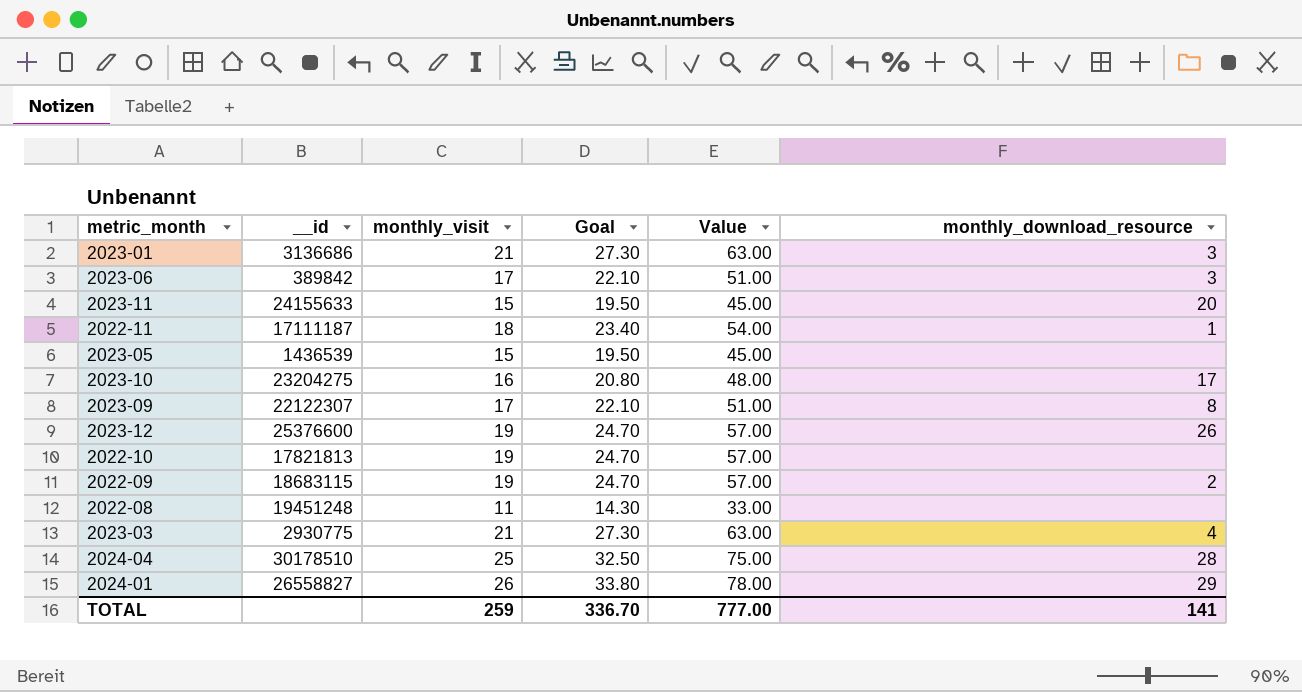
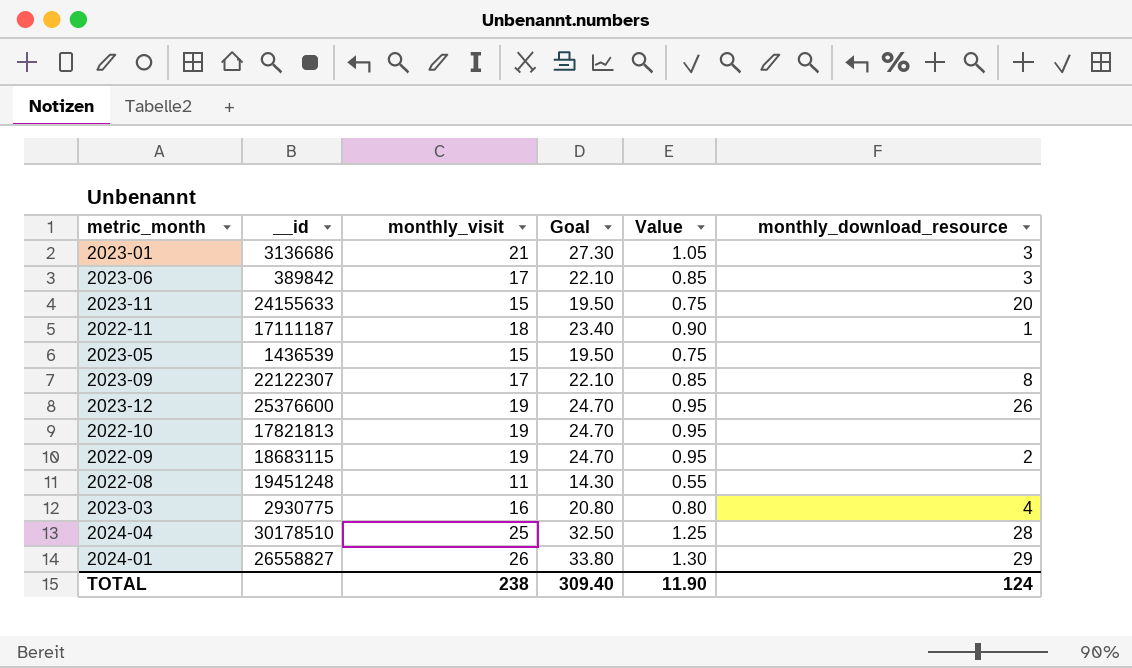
column Value | formula: [monthly_visit] * 3 -> [monthly_visit] * 0.05
row 2023-10: 23204275 | 16 | 20.80 | 48.00 | 17 -> none
2023-03 | monthly_visit: 21 -> 16
2023-03 | Goal: 27.30 -> 20.80
TOTAL | monthly_visit: 259 -> 238
TOTAL | Goal: 336.70 -> 309.40
TOTAL | Value: 777.00 -> 11.90
TOTAL | monthly_download_resource: 141 -> 124

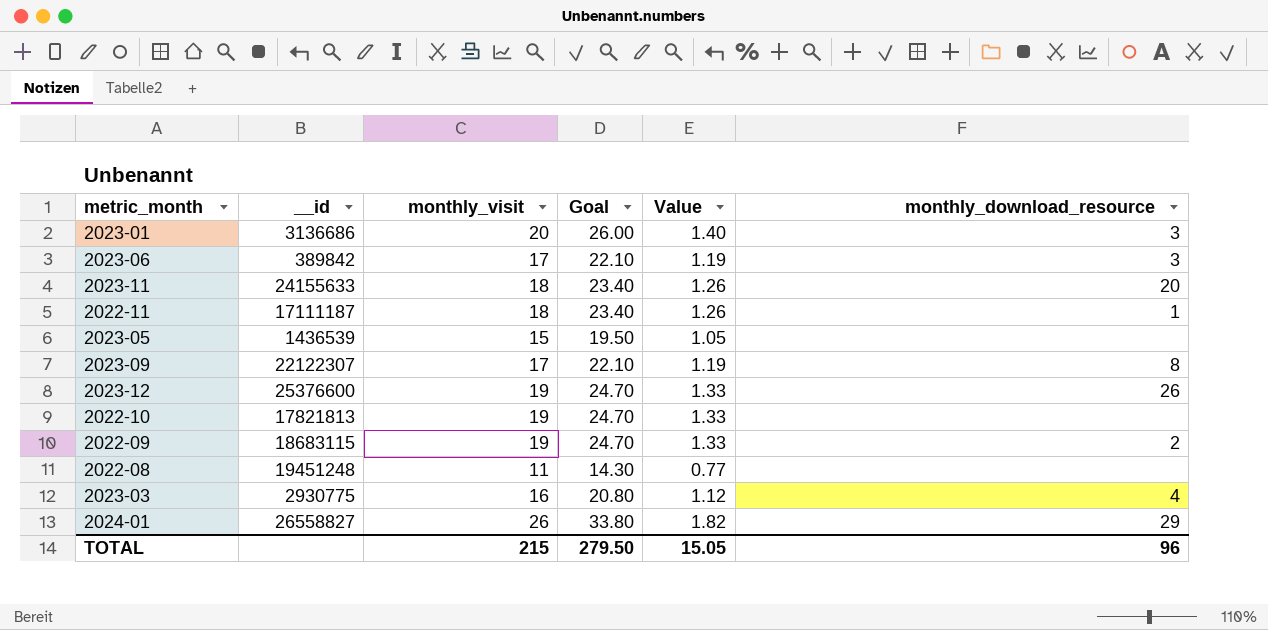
column Value | formula: [monthly_visit] * 0.05 -> [monthly_visit] * 0.07
row 2024-04: 30178510 | 25 | 32.50 | 1.25 | 28 -> none
2023-01 | monthly_visit: 21 -> 20
2023-01 | Goal: 27.30 -> 26.00
2023-11 | monthly_visit: 15 -> 18
2023-11 | Goal: 19.50 -> 23.40
TOTAL | monthly_visit: 238 -> 215
TOTAL | Goal: 309.40 -> 279.50
TOTAL | Value: 11.90 -> 15.05
TOTAL | monthly_download_resource: 124 -> 96

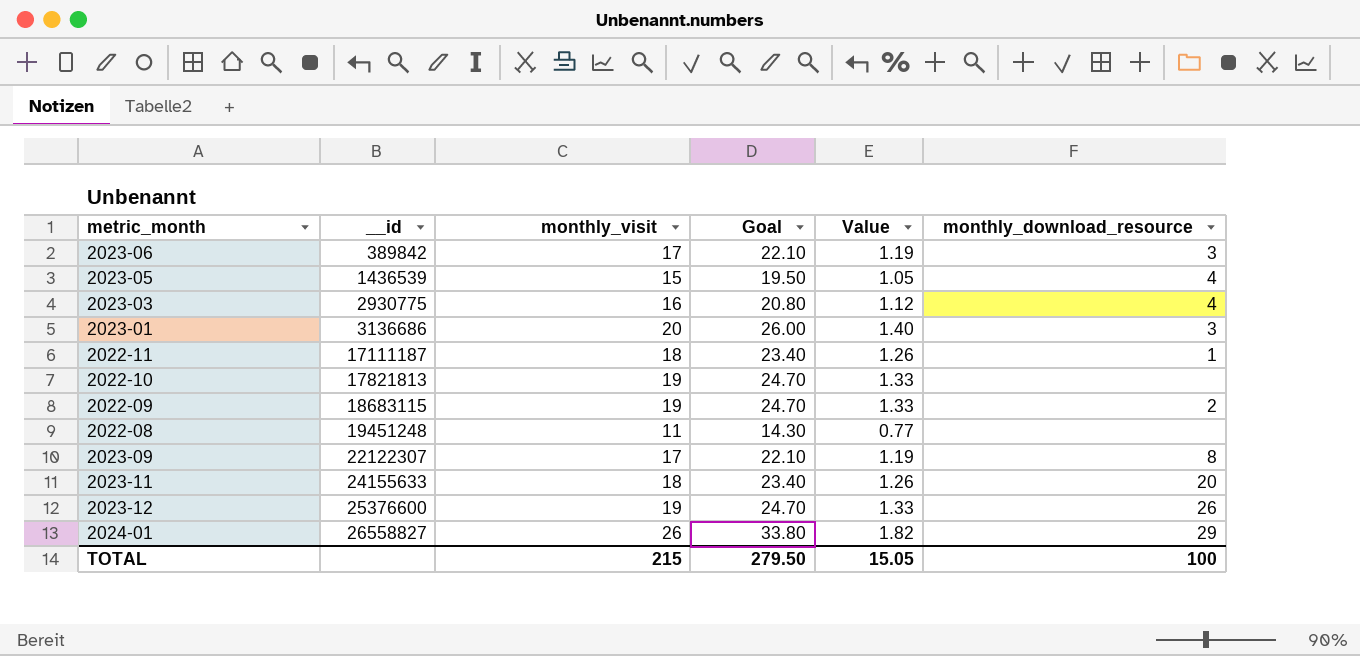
row order: none -> __id ascending
2023-05 | monthly_download_resource: none -> 4
TOTAL | monthly_download_resource: 96 -> 100

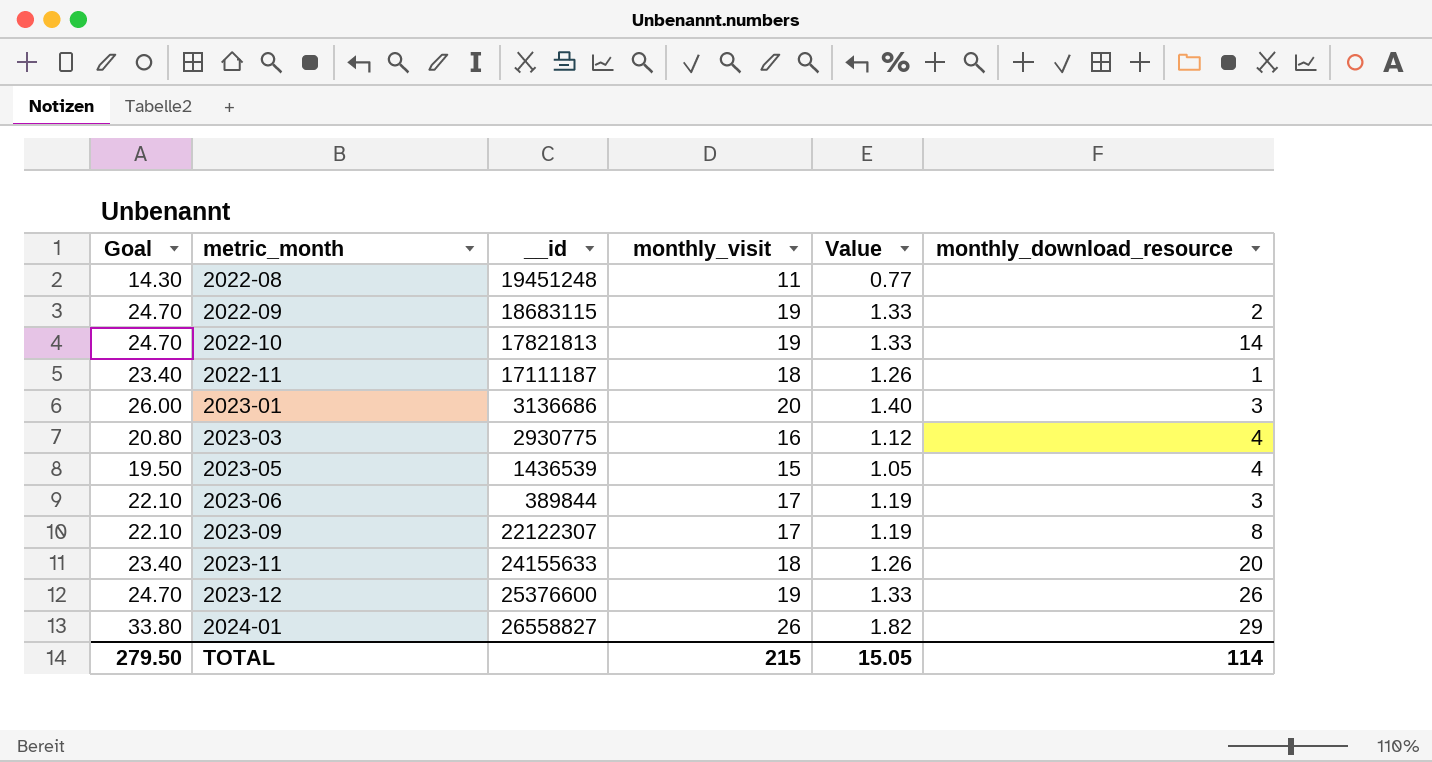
row order: __id ascending -> metric_month ascending
column Goal | position: 4 -> 1
2022-10 | monthly_download_resource: none -> 14
2023-06 | __id: 389842 -> 389844
TOTAL | monthly_download_resource: 100 -> 114

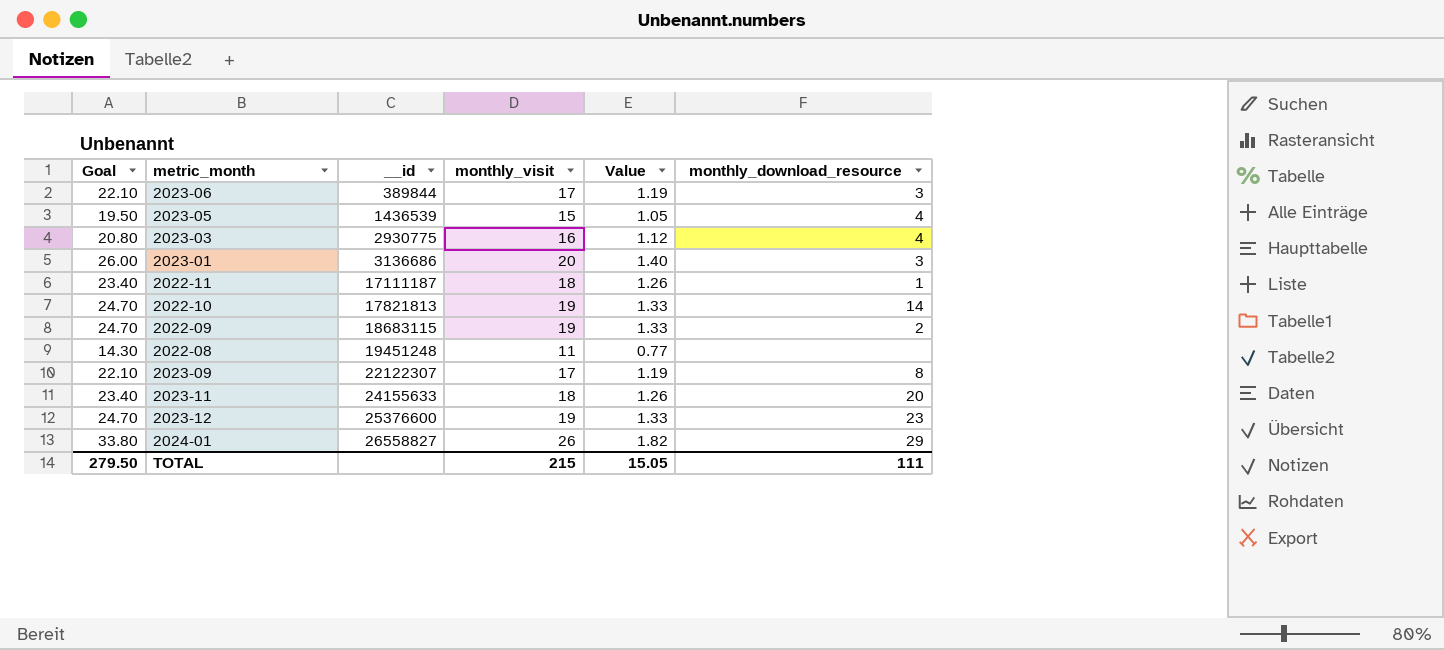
row order: metric_month ascending -> __id ascending
2023-12 | monthly_download_resource: 26 -> 23
TOTAL | monthly_download_resource: 114 -> 111

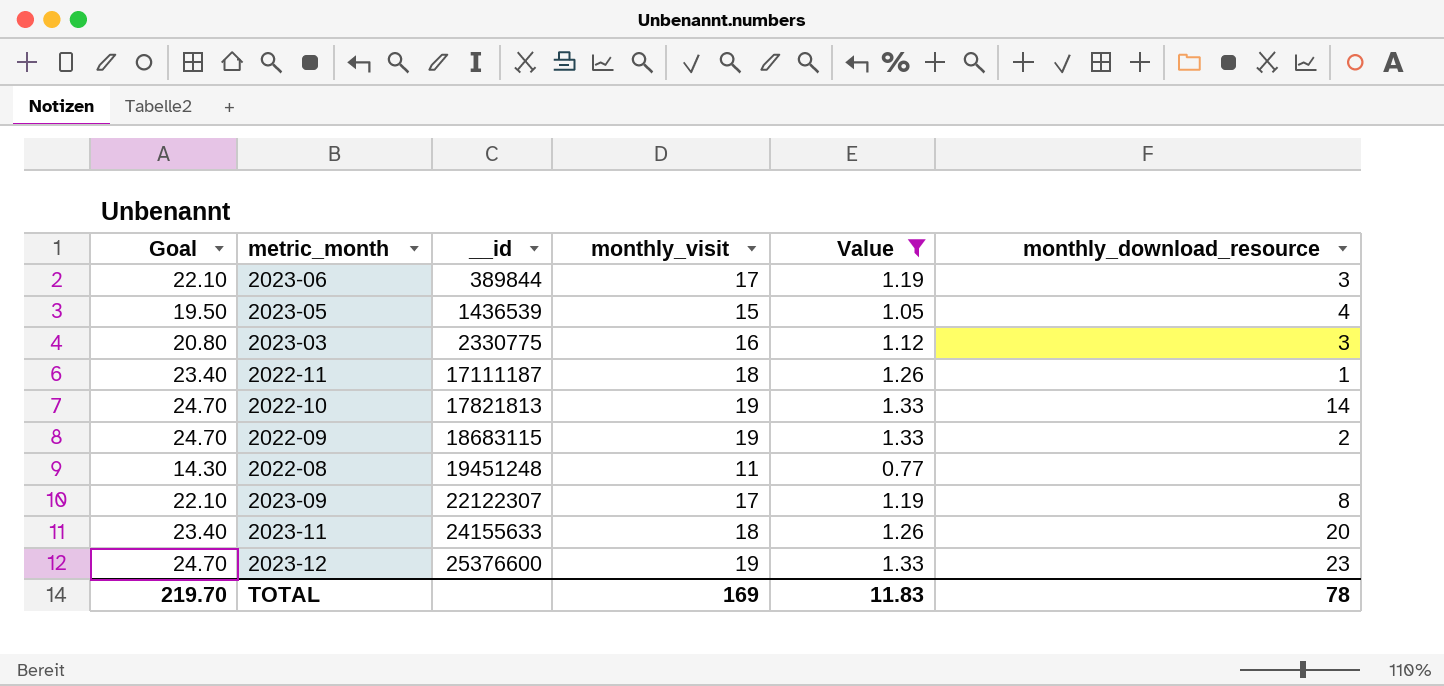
filter: none -> Value <= 1.33
2023-03 | __id: 2930775 -> 2330775
2023-03 | monthly_download_resource: 4 -> 3
TOTAL | Goal: 279.50 -> 219.70
TOTAL | monthly_visit: 215 -> 169
TOTAL | Value: 15.05 -> 11.83
TOTAL | monthly_download_resource: 111 -> 78

